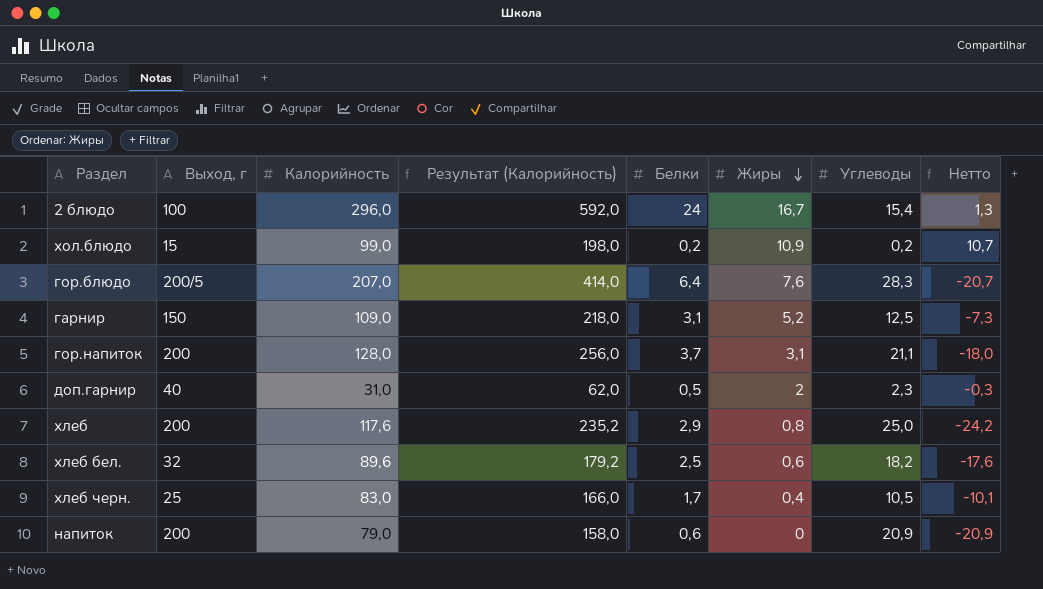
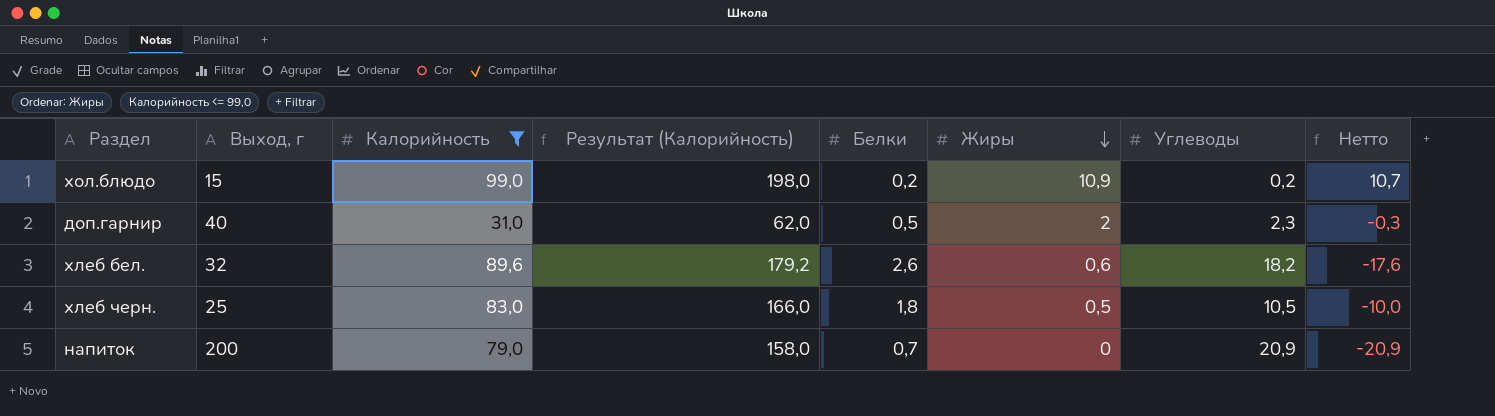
filter: none -> Калорийность <= 99,0
хлеб бел. | Белки: 2,5 -> 2,6
хлеб черн. | Белки: 1,7 -> 1,8
хлеб черн. | Жиры: 0,4 -> 0,5
хлеб черн. | Нетто: -10,1 -> -10,0
напиток | Белки: 0,6 -> 0,7

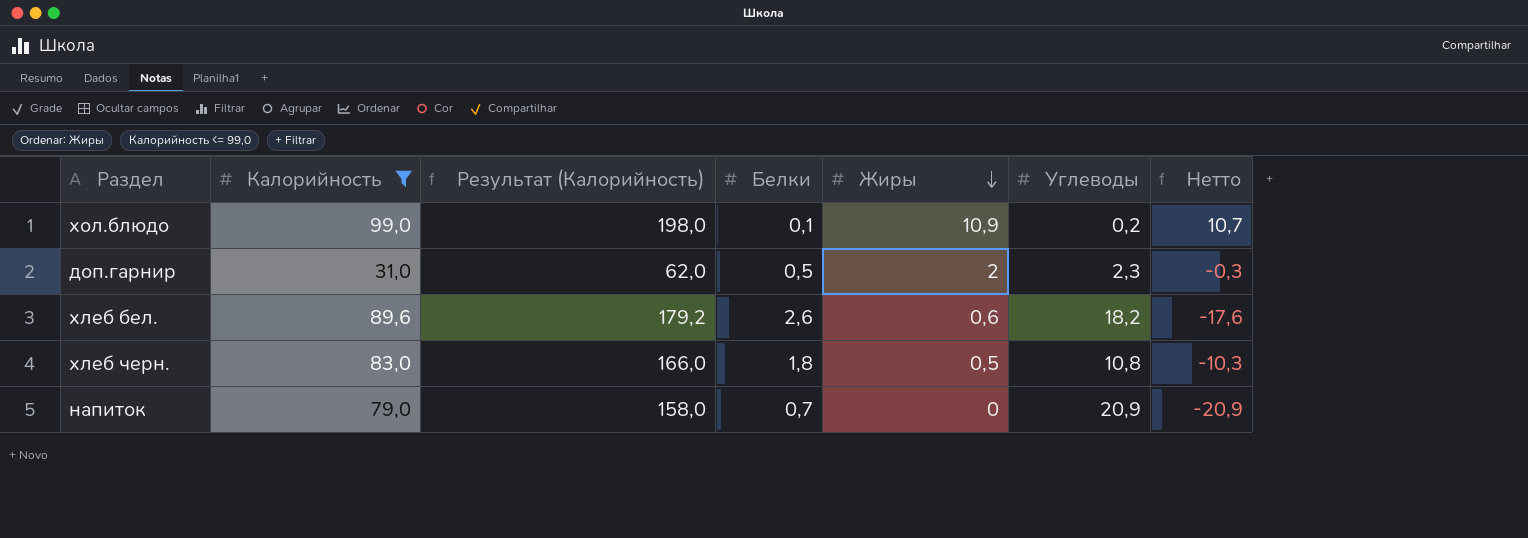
column Выход, г | position: 2 -> none
хол.блюдо | Белки: 0,2 -> 0,1
хлеб черн. | Углеводы: 10,5 -> 10,8
хлеб черн. | Нетто: -10,0 -> -10,3

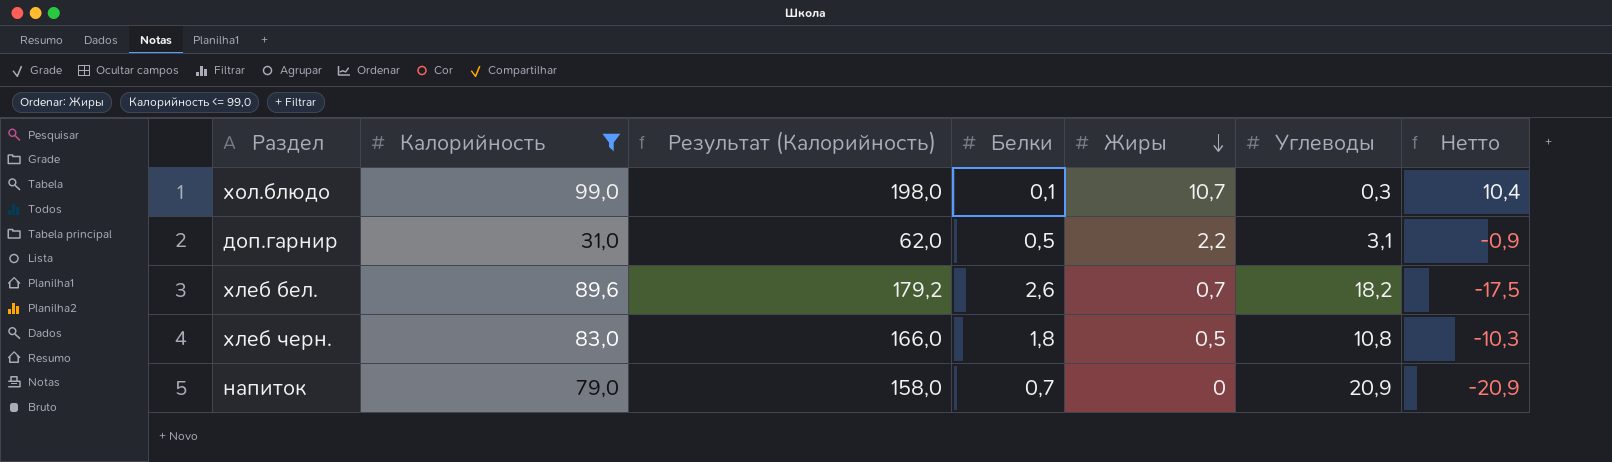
хол.блюдо | Жиры: 10,9 -> 10,7
хол.блюдо | Углеводы: 0,2 -> 0,3
хол.блюдо | Нетто: 10,7 -> 10,4
доп.гарнир | Жиры: 2 -> 2,2
доп.гарнир | Углеводы: 2,3 -> 3,1
доп.гарнир | Нетто: -0,3 -> -0,9
хлеб бел. | Жиры: 0,6 -> 0,7
хлеб бел. | Нетто: -17,6 -> -17,5

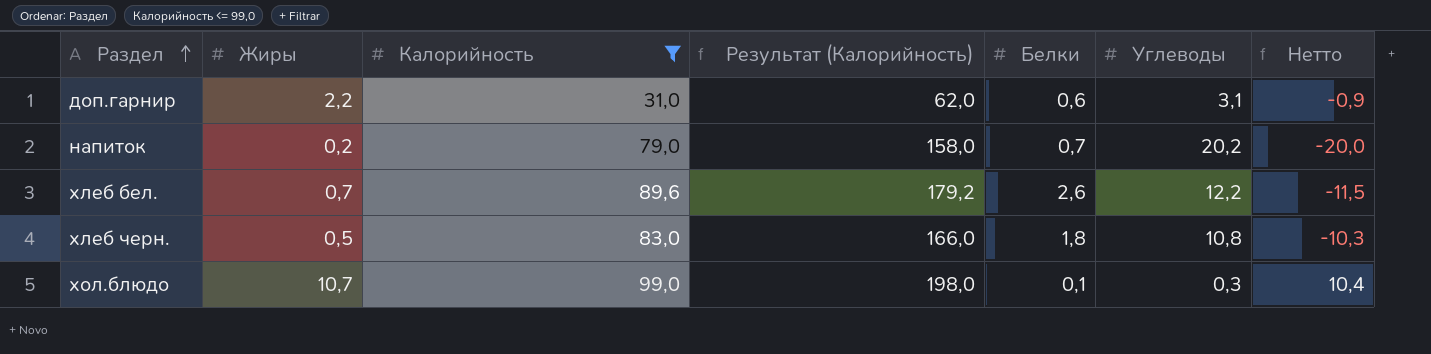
row order: Жиры descending -> Раздел ascending
column Жиры | position: 5 -> 2
доп.гарнир | Белки: 0,5 -> 0,6
напиток | Жиры: 0 -> 0,2
напиток | Углеводы: 20,9 -> 20,2
напиток | Нетто: -20,9 -> -20,0
хлеб бел. | Углеводы: 18,2 -> 12,2
хлеб бел. | Нетто: -17,5 -> -11,5

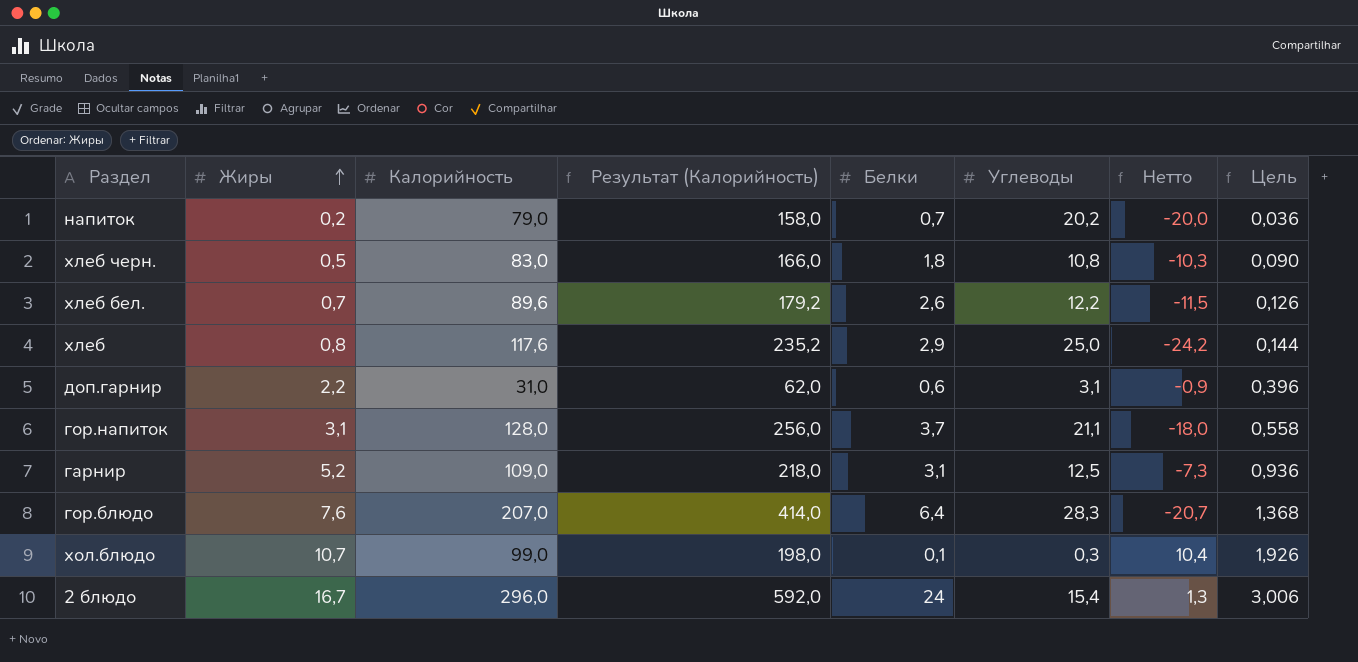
filter: Калорийность <= 99,0 -> none
row order: Раздел ascending -> Жиры ascending
column Цель | formula: none -> [Жиры] * 0,18

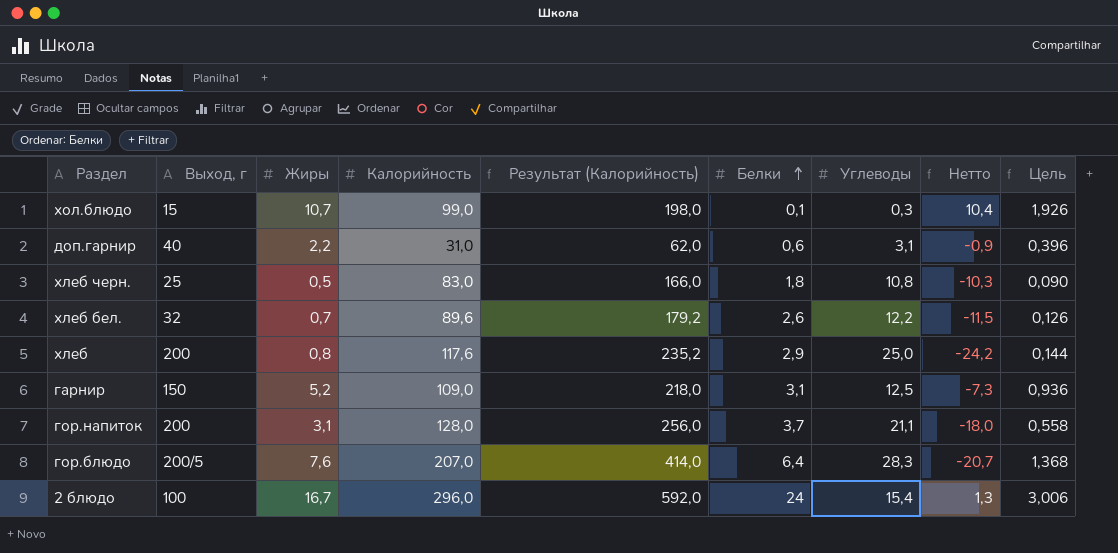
row order: Жиры ascending -> Белки ascending
column Выход, г | position: none -> 2
row напиток: 0,2 | 79,0 | 158,0 | 0,7 | 20,2 | -20,0 | 0,036 -> none

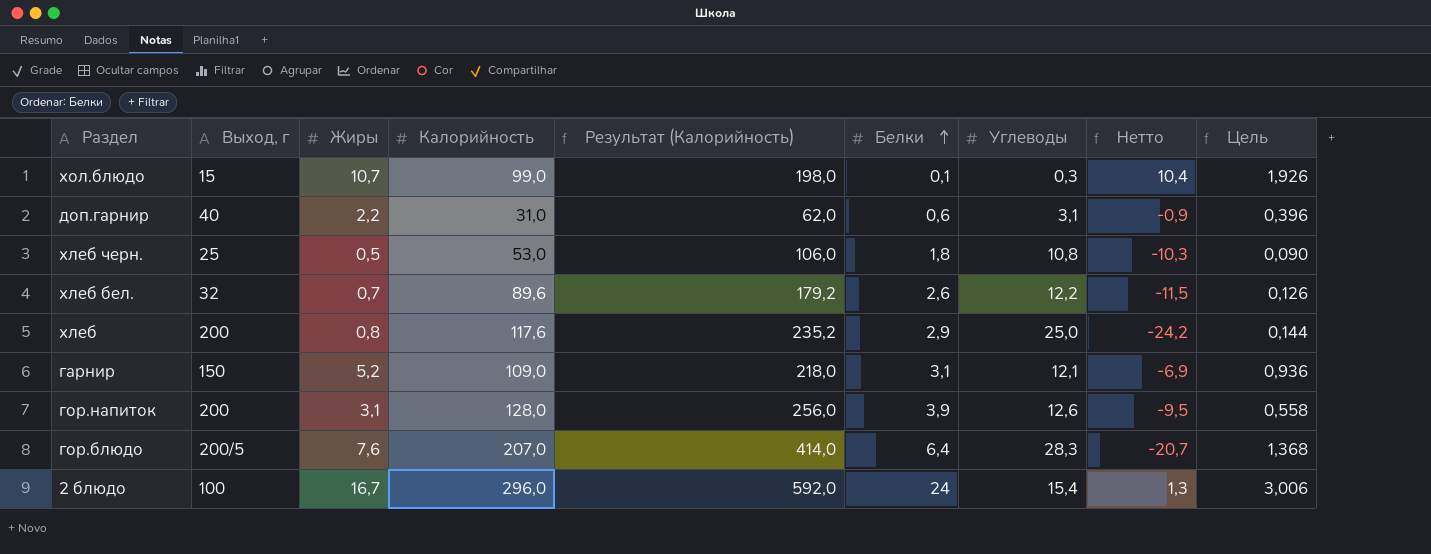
хлеб черн. | Калорийность: 83,0 -> 53,0
хлеб черн. | Результат (Калорийность): 166,0 -> 106,0
гарнир | Углеводы: 12,5 -> 12,1
гарнир | Нетто: -7,3 -> -6,9
гор.напиток | Белки: 3,7 -> 3,9
гор.напиток | Углеводы: 21,1 -> 12,6
гор.напиток | Нетто: -18,0 -> -9,5

